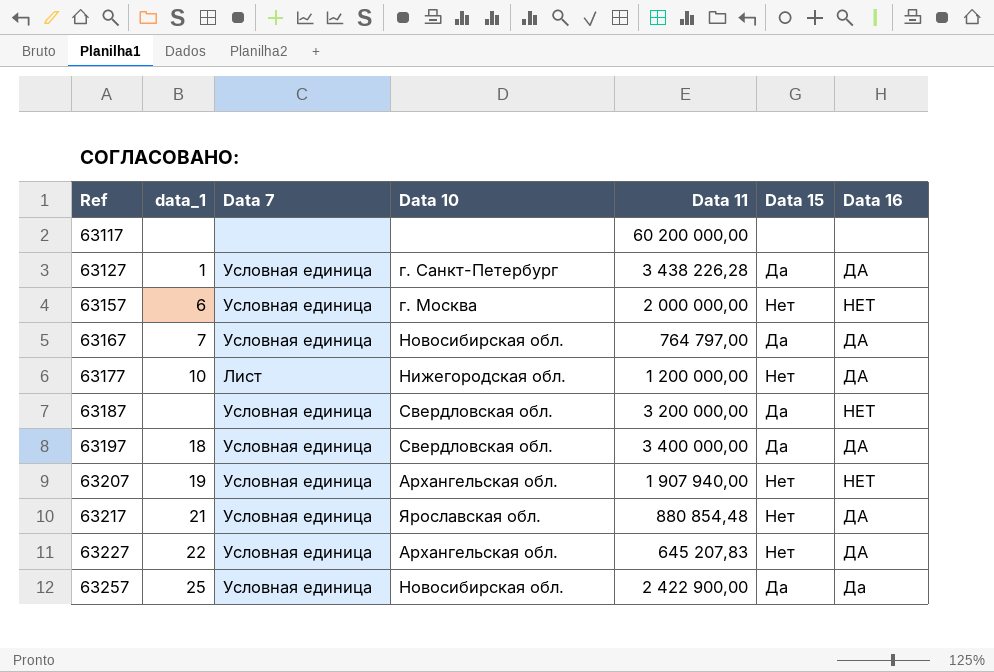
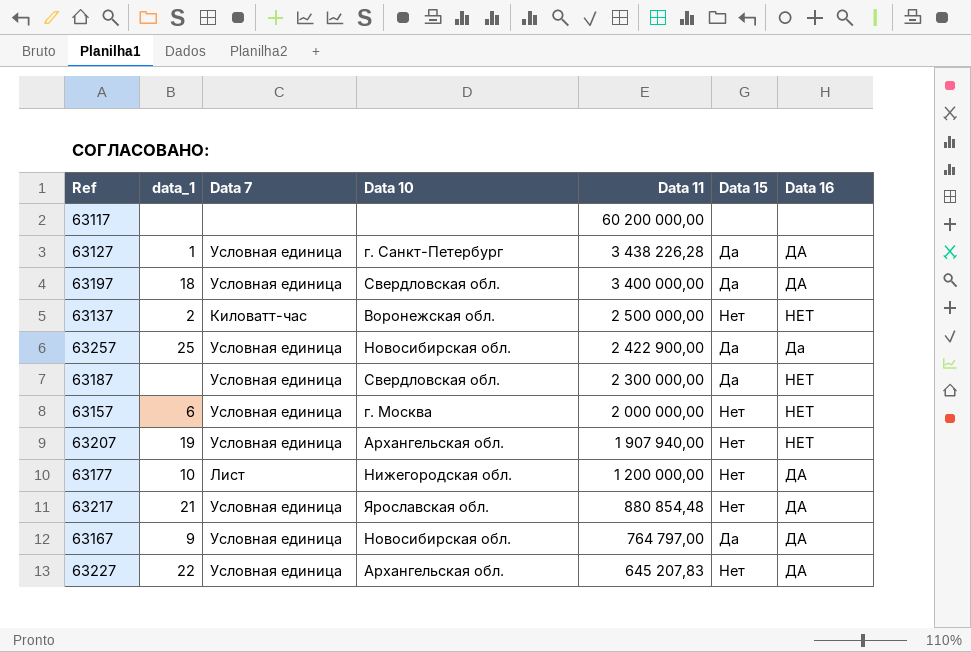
row order: Ref ascending -> Data 11 descending
row 63137: none -> 2 | Киловатт-час | Воронежская обл. | 2 500 000,00 | Нет | НЕТ
63187 | Data 11: 3 200 000,00 -> 2 300 000,00
63167 | data_1: 7 -> 9

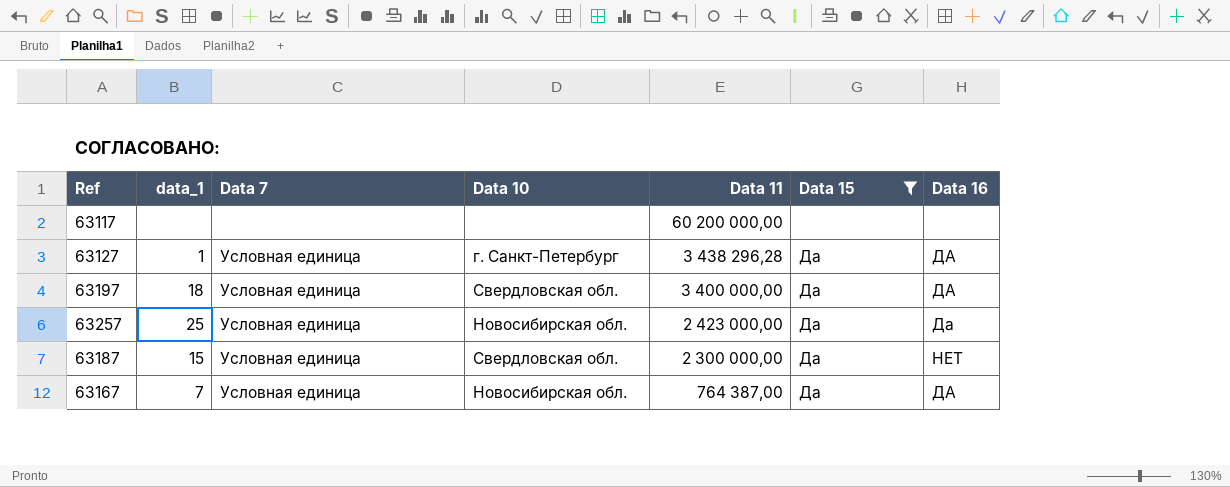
filter: none -> Data 15 != Нет
63127 | Data 11: 3 438 226,28 -> 3 438 296,28
63257 | Data 11: 2 422 900,00 -> 2 423 000,00
63187 | data_1: none -> 15
63167 | data_1: 9 -> 7
63167 | Data 11: 764 797,00 -> 764 387,00

